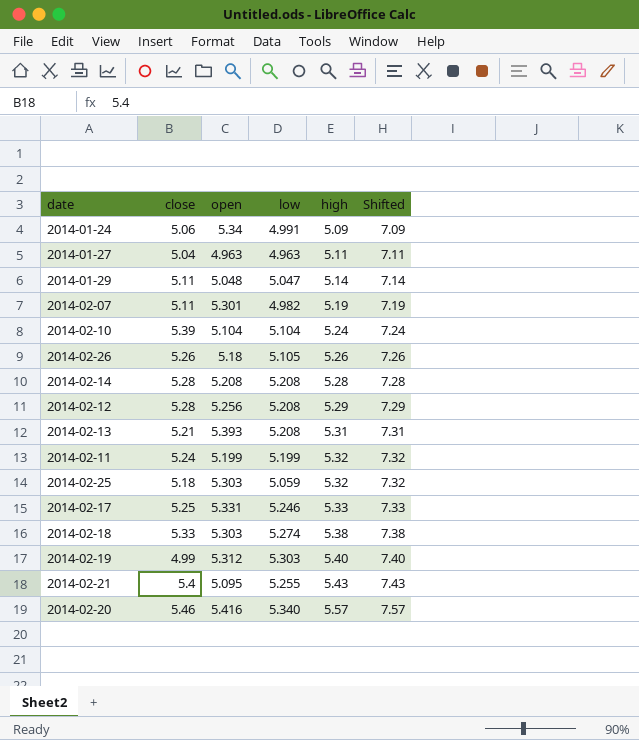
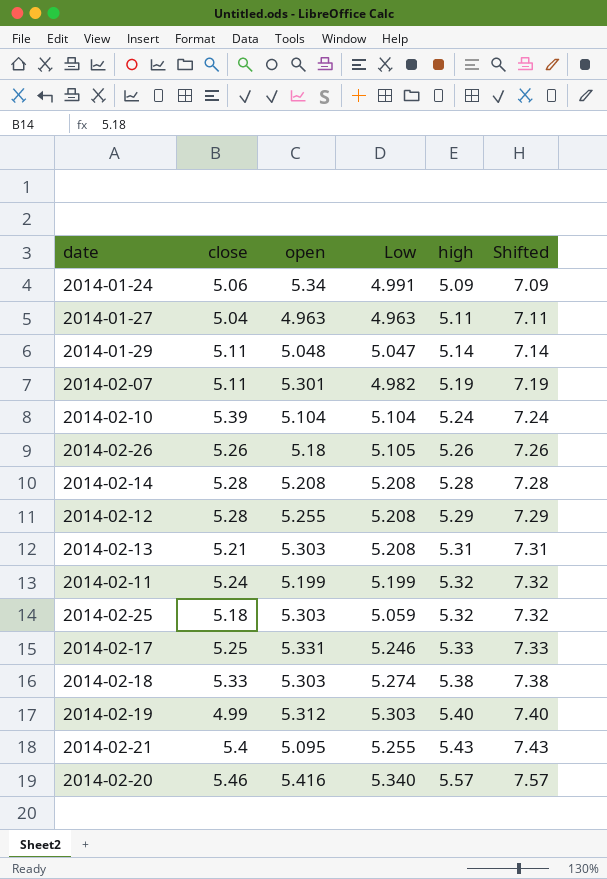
column name: low -> Low
2014-02-12 | open: 5.256 -> 5.255
2014-02-13 | open: 5.393 -> 5.303

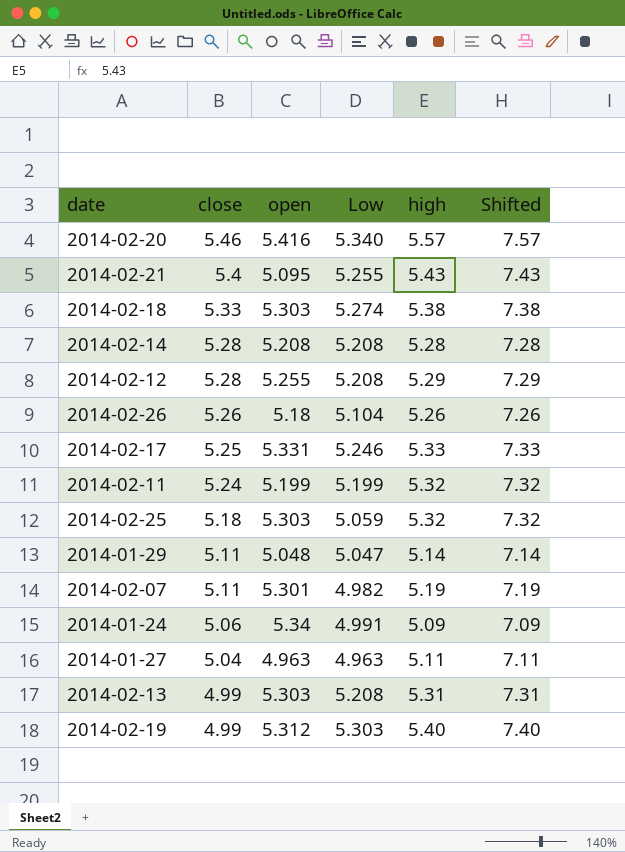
row order: high ascending -> close descending
row 2014-02-10: 5.39 | 5.104 | 5.104 | 5.24 | 7.24 -> none
2014-02-26 | Low: 5.105 -> 5.104
2014-02-13 | close: 5.21 -> 4.99

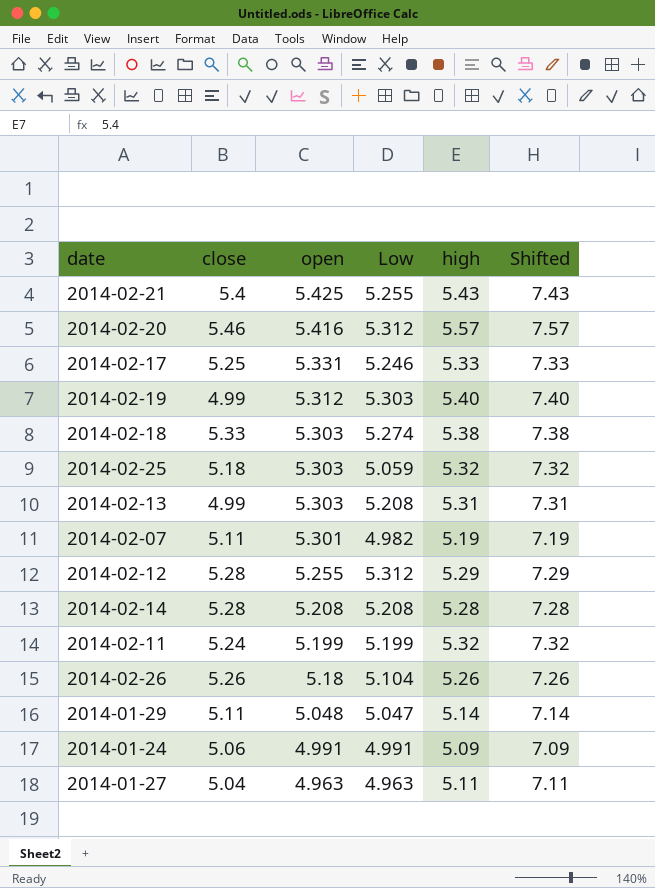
row order: close descending -> open descending
2014-02-21 | open: 5.095 -> 5.425
2014-02-20 | Low: 5.340 -> 5.312
2014-02-12 | Low: 5.208 -> 5.312
2014-01-24 | open: 5.34 -> 4.991

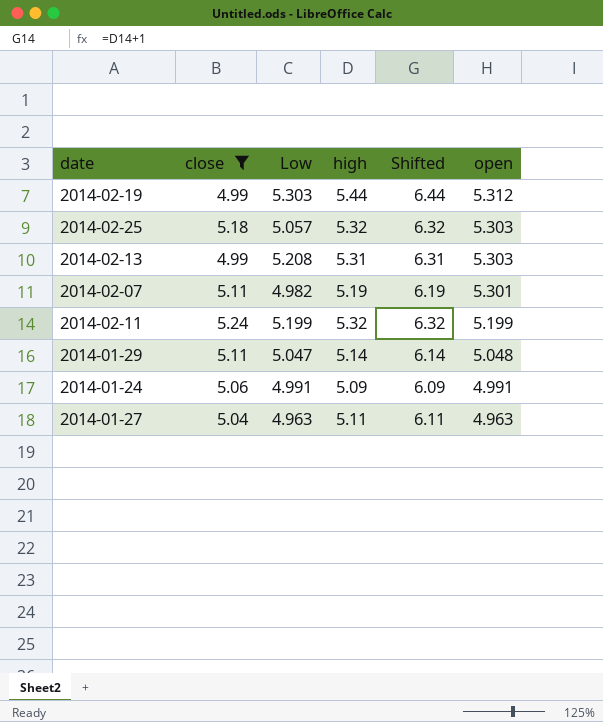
filter: none -> close <= 5.24
column Shifted | formula: [high] + 2 -> [high] + 1
column open | position: 3 -> 6
2014-02-19 | high: 5.40 -> 5.44
2014-02-25 | Low: 5.059 -> 5.057

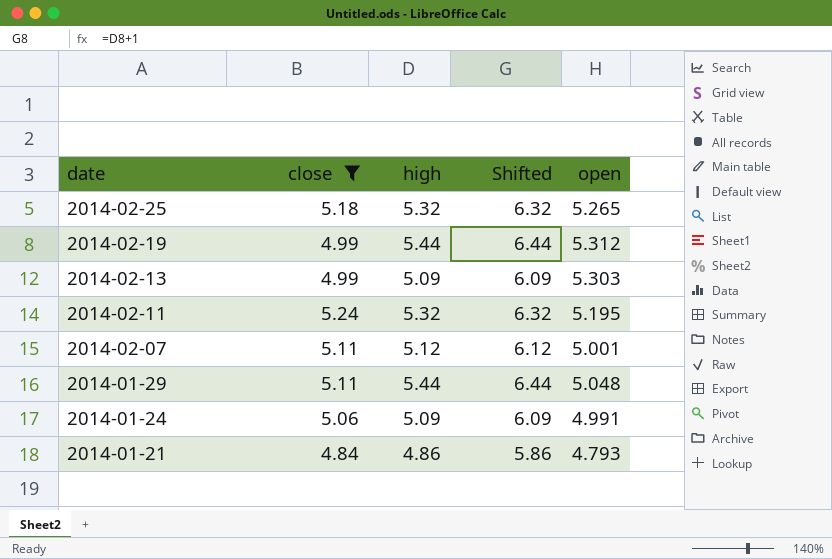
row order: open descending -> date descending
column Low | position: 3 -> none
row 2014-01-27: 5.04 | 4.963 | 5.11 | 6.11 | 4.963 -> none
2014-02-25 | open: 5.303 -> 5.265
2014-02-13 | high: 5.31 -> 5.09
2014-02-13 | Shifted: 6.31 -> 6.09
2014-02-11 | open: 5.199 -> 5.195
2014-02-07 | high: 5.19 -> 5.12
2014-02-07 | Shifted: 6.19 -> 6.12
2014-02-07 | open: 5.301 -> 5.001
2014-01-29 | high: 5.14 -> 5.44
2014-01-29 | Shifted: 6.14 -> 6.44
row 2014-01-21: none -> 4.84 | 4.86 | 5.86 | 4.793

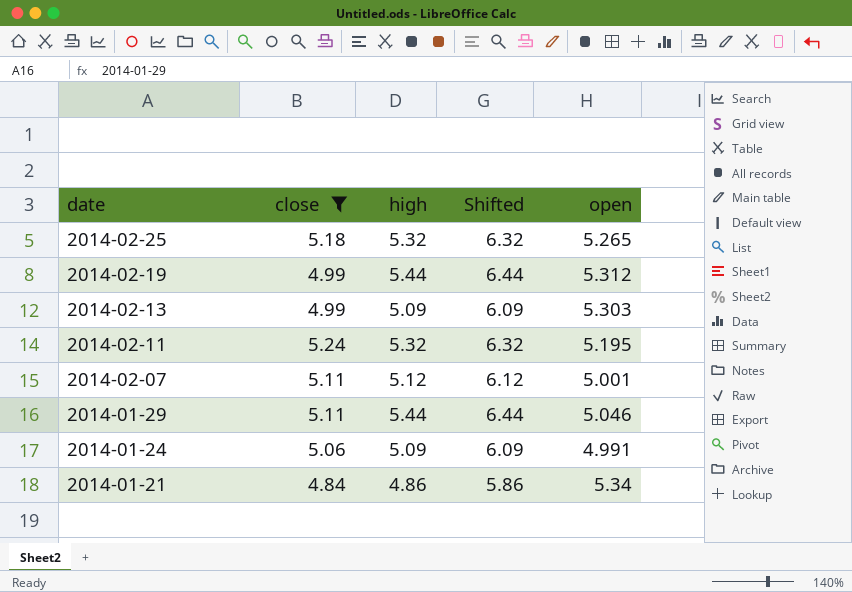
2014-01-29 | open: 5.048 -> 5.046
2014-01-21 | open: 4.793 -> 5.34

